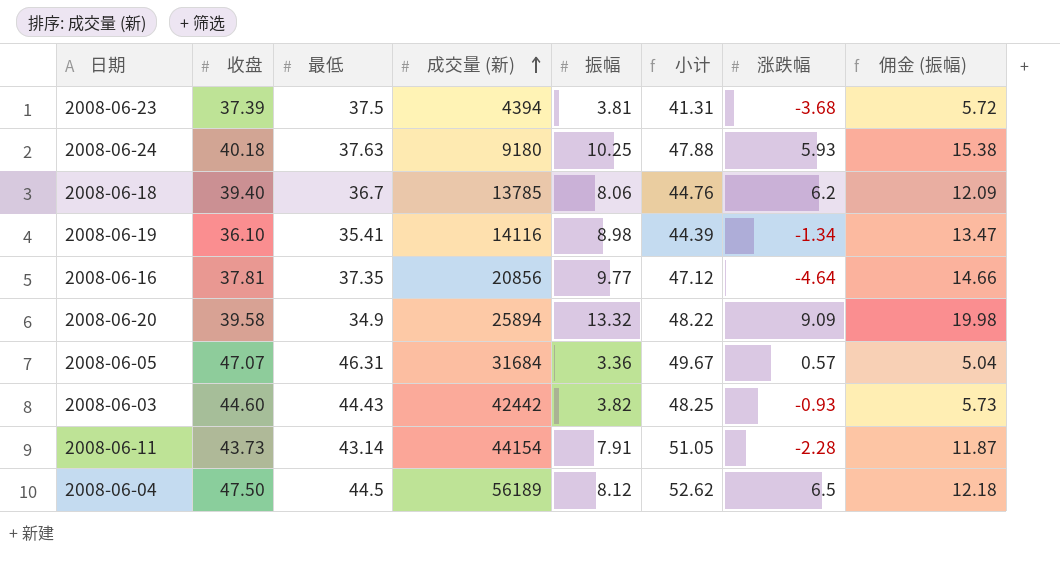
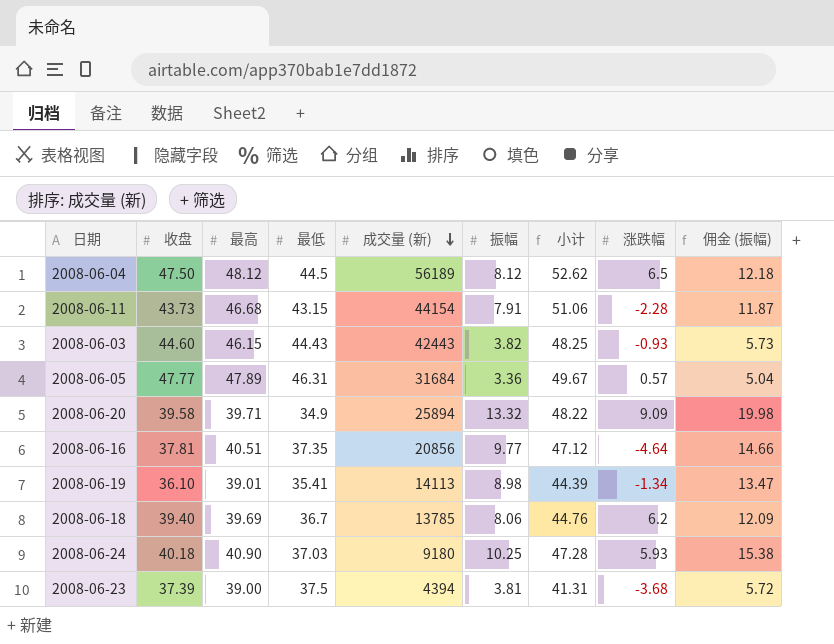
row order: 成交量 (新) ascending -> 成交量 (新) descending
column 最高 | position: none -> 3
2008-06-11 | 最低: 43.14 -> 43.15
2008-06-11 | 小计: 51.05 -> 51.06
2008-06-03 | 成交量 (新): 42442 -> 42443
2008-06-05 | 收盘: 47.07 -> 47.77
2008-06-19 | 成交量 (新): 14116 -> 14113
2008-06-24 | 最低: 37.63 -> 37.03
2008-06-24 | 小计: 47.88 -> 47.28

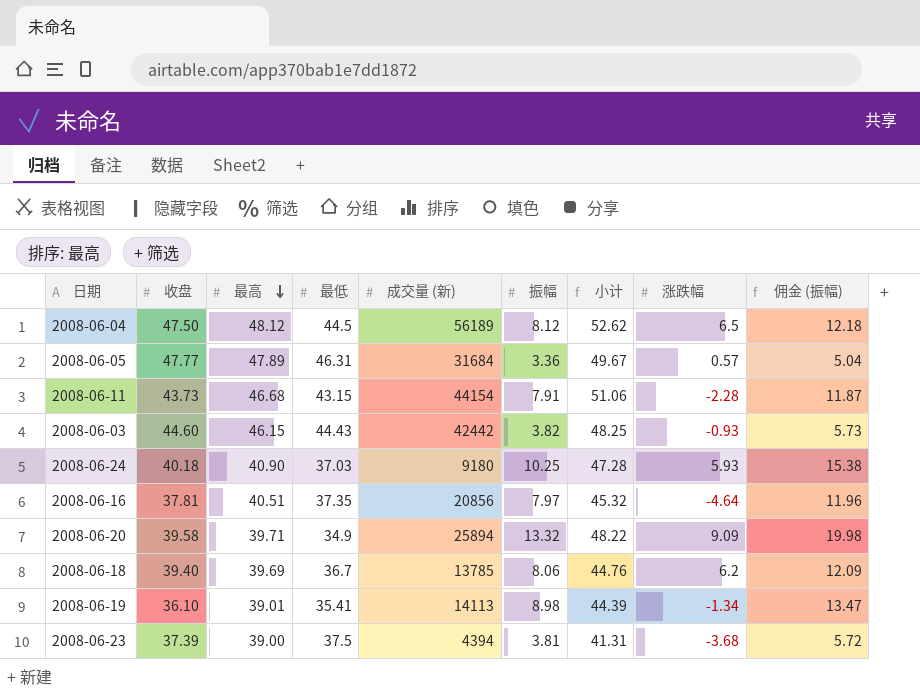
row order: 成交量 (新) descending -> 最高 descending
2008-06-03 | 成交量 (新): 42443 -> 42442
2008-06-16 | 振幅: 9.77 -> 7.97
2008-06-16 | 小计: 47.12 -> 45.32
2008-06-16 | 佣金 (振幅): 14.66 -> 11.96

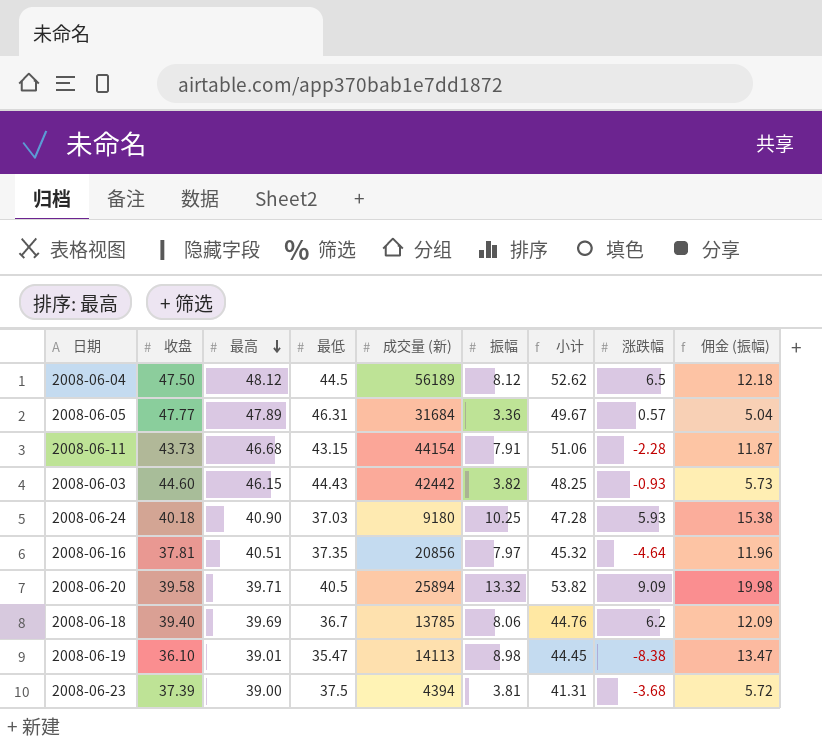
2008-06-20 | 最低: 34.9 -> 40.5
2008-06-20 | 小计: 48.22 -> 53.82
2008-06-19 | 最低: 35.41 -> 35.47
2008-06-19 | 小计: 44.39 -> 44.45
2008-06-19 | 涨跌幅: -1.34 -> -8.38

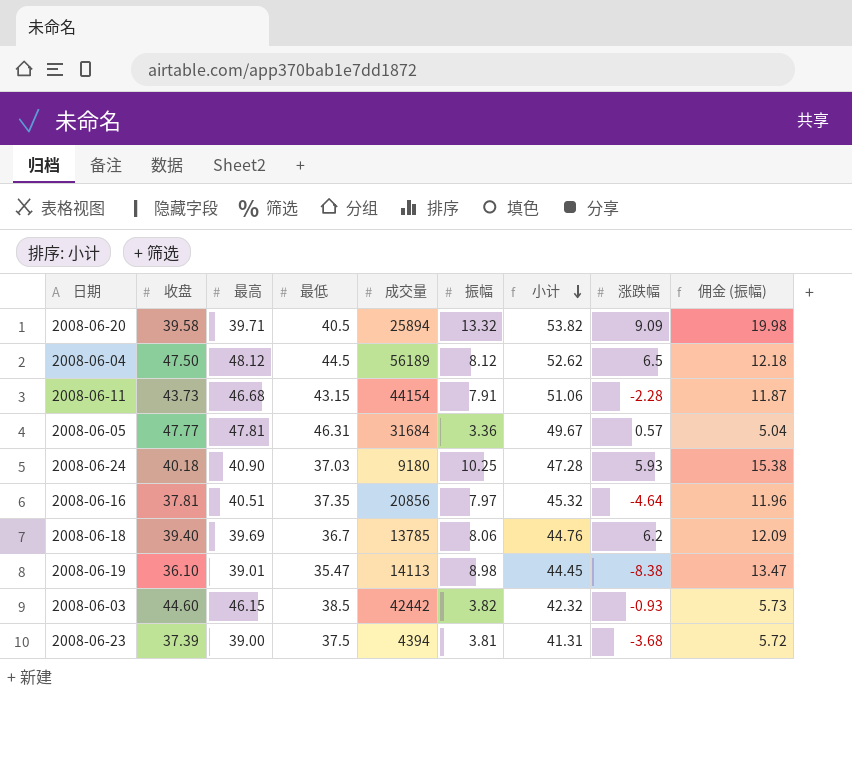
row order: 最高 descending -> 小计 descending
column name: 成交量 (新) -> 成交量
2008-06-05 | 最高: 47.89 -> 47.81
2008-06-03 | 最低: 44.43 -> 38.5
2008-06-03 | 小计: 48.25 -> 42.32

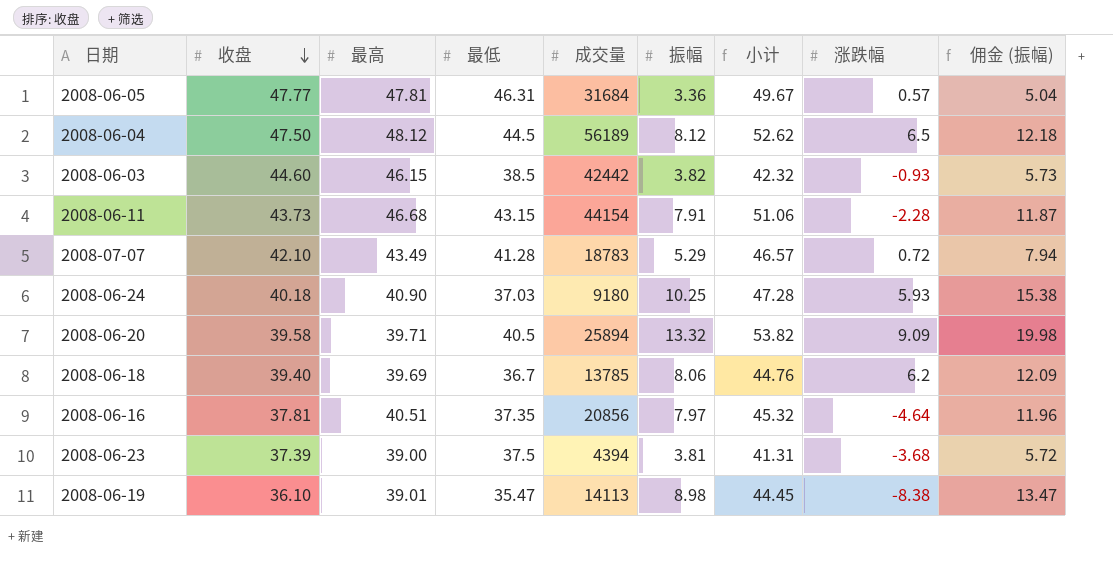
row order: 小计 descending -> 收盘 descending
row 2008-07-07: none -> 42.10 | 43.49 | 41.28 | 18783 | 5.29 | 46.57 | 0.72 | 7.94

